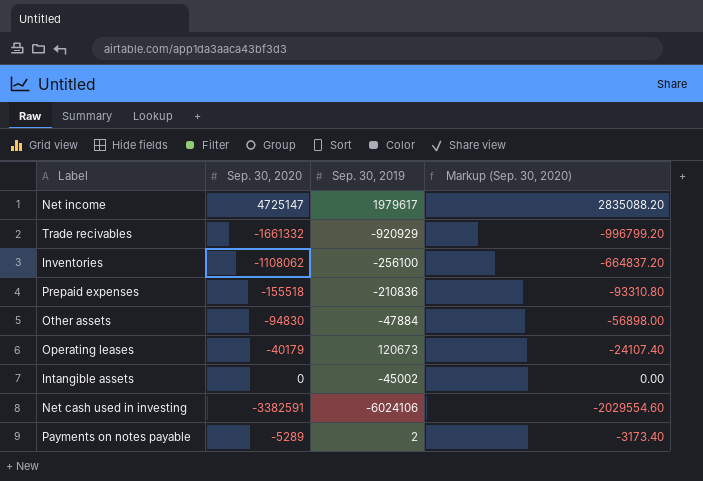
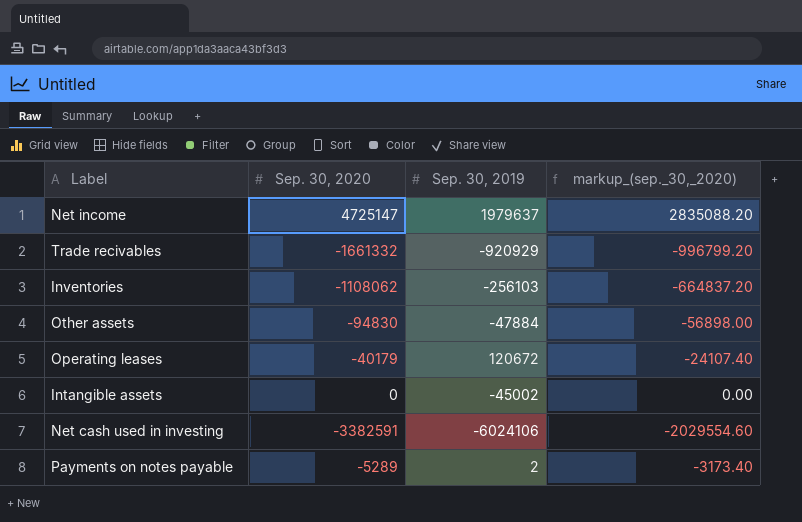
column name: Markup (Sep. 30, 2020) -> markup_(sep._30,_2020)
row Prepaid expenses: -155518 | -210836 | -93310.80 -> none
Net income | Sep. 30, 2019: 1979617 -> 1979637
Inventories | Sep. 30, 2019: -256100 -> -256103
Operating leases | Sep. 30, 2019: 120673 -> 120672

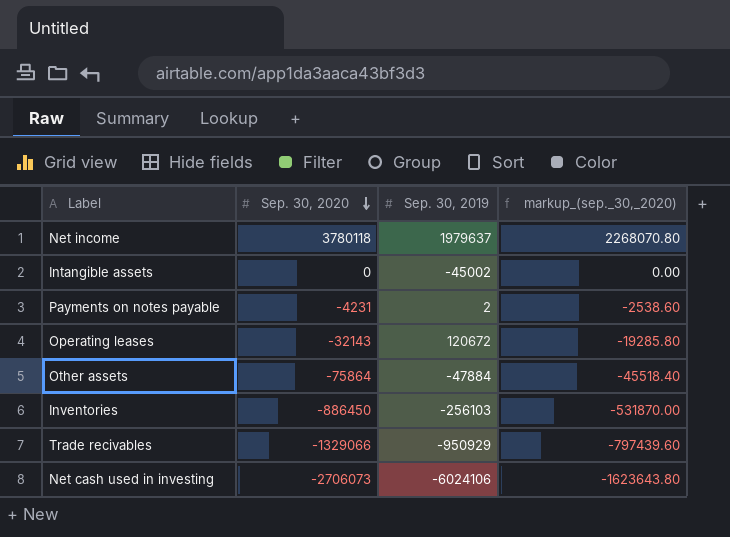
row order: none -> Sep. 30, 2020 descending
Net income | Sep. 30, 2020: 4725147 -> 3780118
Net income | markup_(sep._30,_2020): 2835088.20 -> 2268070.80
Payments on notes payable | Sep. 30, 2020: -5289 -> -4231
Payments on notes payable | markup_(sep._30,_2020): -3173.40 -> -2538.60
Operating leases | Sep. 30, 2020: -40179 -> -32143
Operating leases | markup_(sep._30,_2020): -24107.40 -> -19285.80
Other assets | Sep. 30, 2020: -94830 -> -75864
Other assets | markup_(sep._30,_2020): -56898.00 -> -45518.40
Inventories | Sep. 30, 2020: -1108062 -> -886450
Inventories | markup_(sep._30,_2020): -664837.20 -> -531870.00
Trade recivables | Sep. 30, 2020: -1661332 -> -1329066
Trade recivables | Sep. 30, 2019: -920929 -> -950929
Trade recivables | markup_(sep._30,_2020): -996799.20 -> -797439.60
Net cash used in investing | Sep. 30, 2020: -3382591 -> -2706073
Net cash used in investing | markup_(sep._30,_2020): -2029554.60 -> -1623643.80

